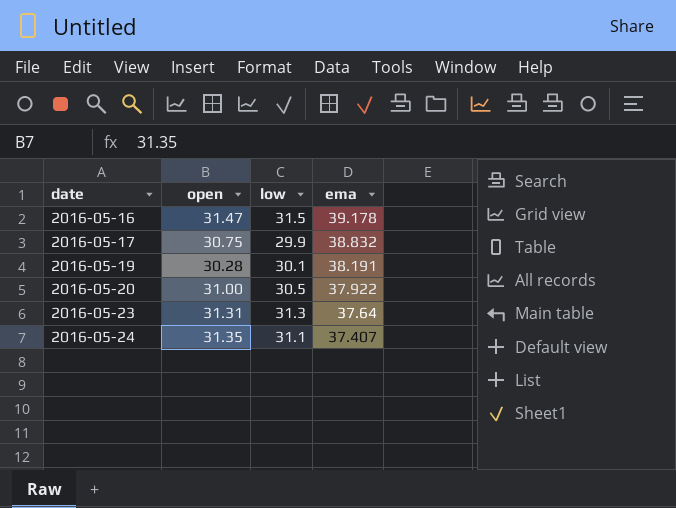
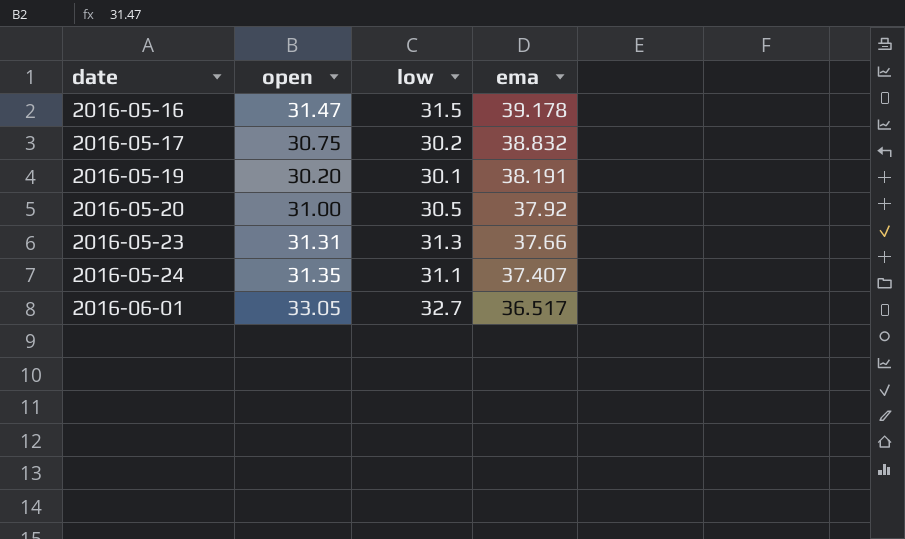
2016-05-17 | low: 29.9 -> 30.2
2016-05-19 | open: 30.28 -> 30.20
2016-05-20 | ema: 37.922 -> 37.92
2016-05-23 | ema: 37.64 -> 37.66
row 2016-06-01: none -> 33.05 | 32.7 | 36.517

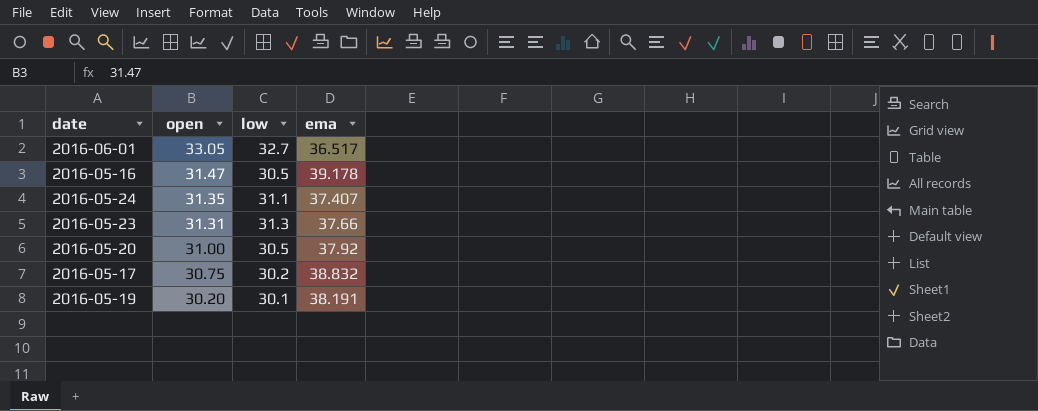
row order: date ascending -> open descending
2016-05-16 | low: 31.5 -> 30.5

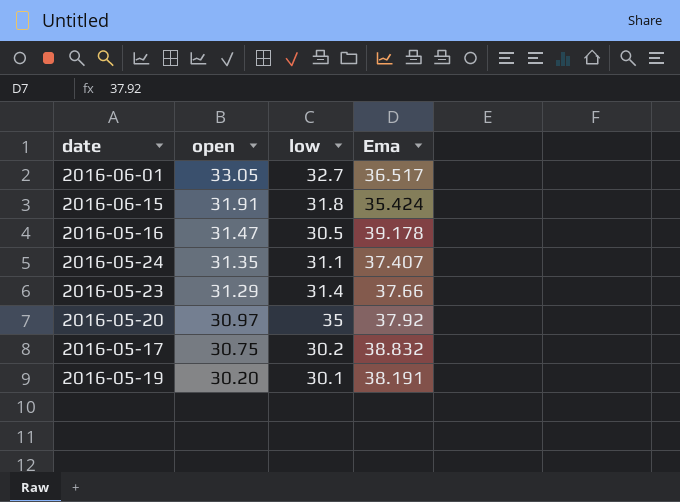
column name: ema -> Ema
row 2016-06-15: none -> 31.91 | 31.8 | 35.424
2016-05-23 | open: 31.31 -> 31.29
2016-05-23 | low: 31.3 -> 31.4
2016-05-20 | open: 31.00 -> 30.97
2016-05-20 | low: 30.5 -> 35

